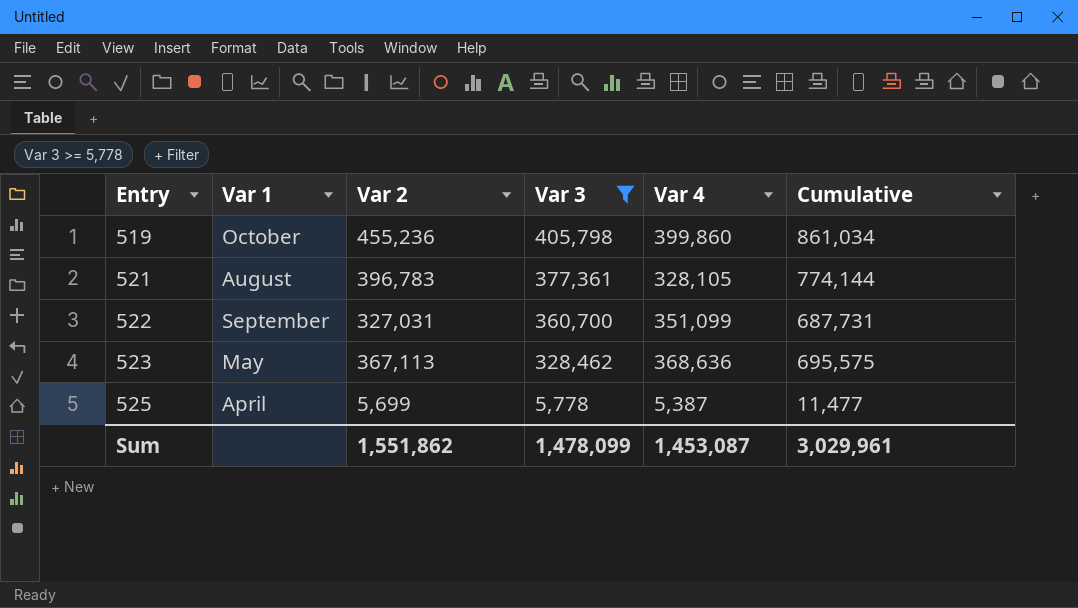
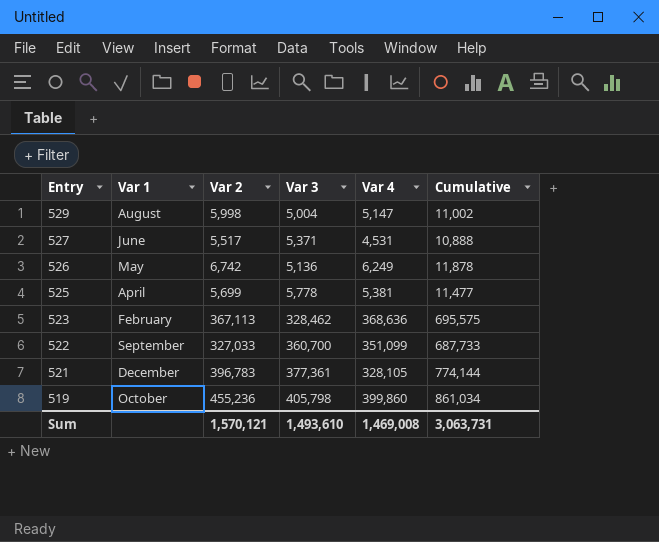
filter: Var 3 >= 5,778 -> none
row order: Entry ascending -> Entry descending
525 | Var 4: 5,387 -> 5,381
523 | Var 1: May -> February
522 | Var 2: 327,031 -> 327,033
522 | Cumulative: 687,731 -> 687,733
521 | Var 1: August -> December
Sum | Var 2: 1,551,862 -> 1,570,121
Sum | Var 3: 1,478,099 -> 1,493,610
Sum | Var 4: 1,453,087 -> 1,469,008
Sum | Cumulative: 3,029,961 -> 3,063,731

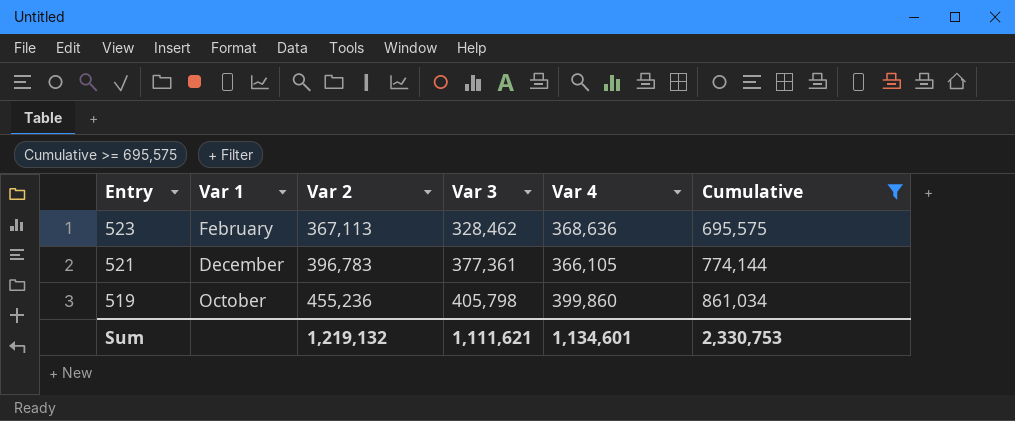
filter: none -> Cumulative >= 695,575
521 | Var 4: 328,105 -> 366,105
Sum | Var 2: 1,570,121 -> 1,219,132
Sum | Var 3: 1,493,610 -> 1,111,621
Sum | Var 4: 1,469,008 -> 1,134,601
Sum | Cumulative: 3,063,731 -> 2,330,753

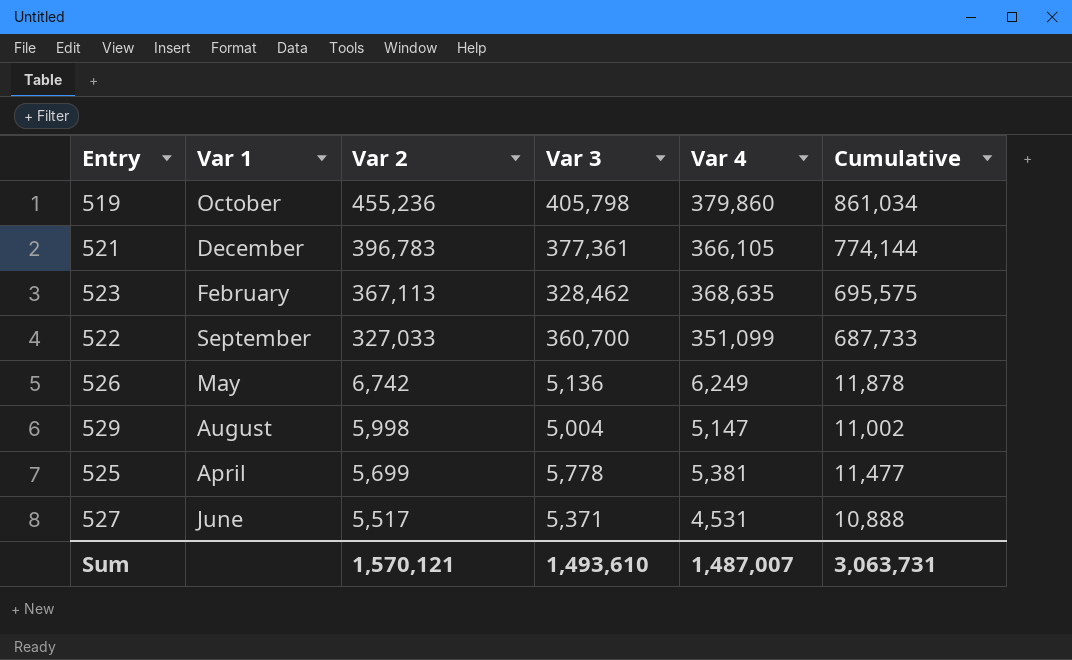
filter: Cumulative >= 695,575 -> none
row order: Entry descending -> Var 2 descending
519 | Var 4: 399,860 -> 379,860
523 | Var 4: 368,636 -> 368,635
Sum | Var 2: 1,219,132 -> 1,570,121
Sum | Var 3: 1,111,621 -> 1,493,610
Sum | Var 4: 1,134,601 -> 1,487,007
Sum | Cumulative: 2,330,753 -> 3,063,731

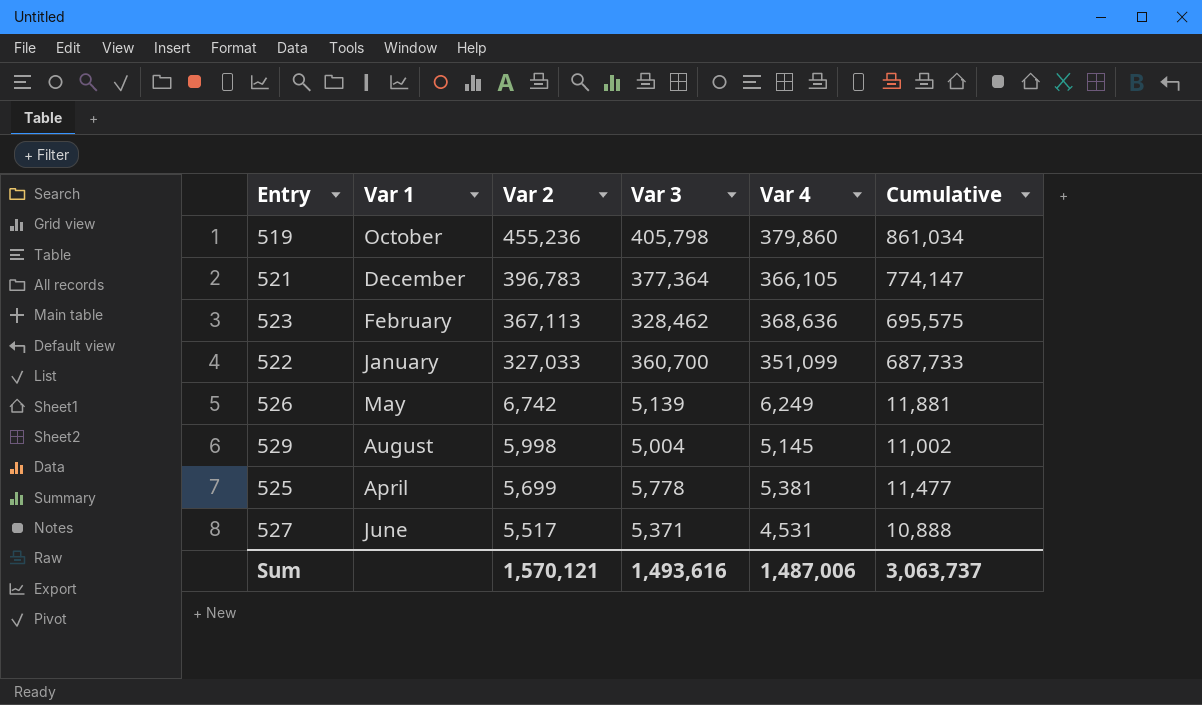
521 | Var 3: 377,361 -> 377,364
521 | Cumulative: 774,144 -> 774,147
523 | Var 4: 368,635 -> 368,636
522 | Var 1: September -> January
526 | Var 3: 5,136 -> 5,139
526 | Cumulative: 11,878 -> 11,881
529 | Var 4: 5,147 -> 5,145
Sum | Var 3: 1,493,610 -> 1,493,616
Sum | Var 4: 1,487,007 -> 1,487,006
Sum | Cumulative: 3,063,731 -> 3,063,737

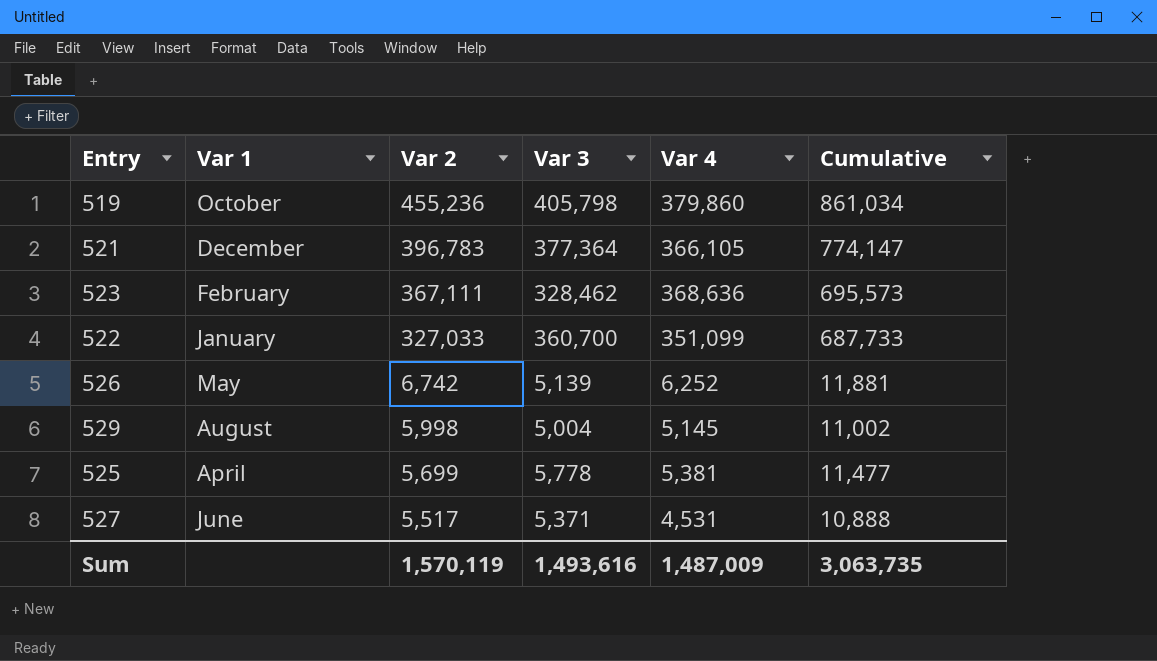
523 | Var 2: 367,113 -> 367,111
523 | Cumulative: 695,575 -> 695,573
526 | Var 4: 6,249 -> 6,252
Sum | Var 2: 1,570,121 -> 1,570,119
Sum | Var 4: 1,487,006 -> 1,487,009
Sum | Cumulative: 3,063,737 -> 3,063,735

